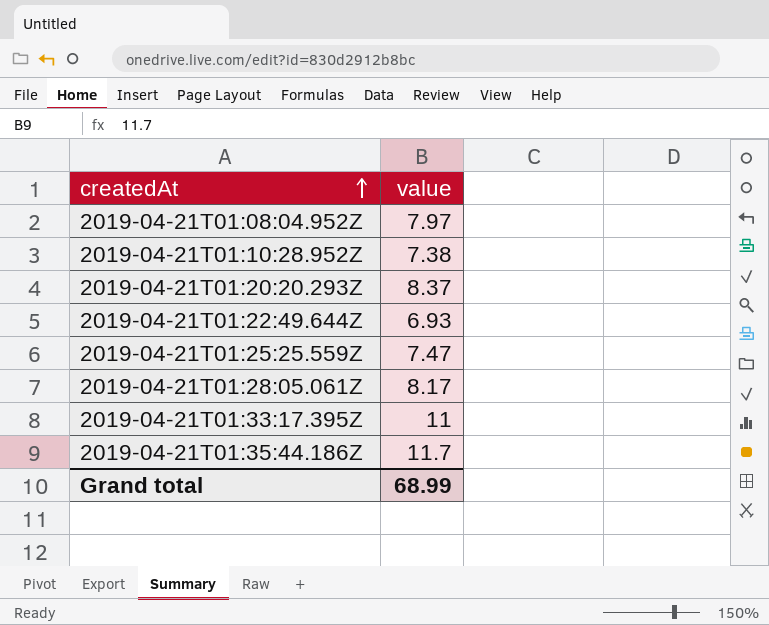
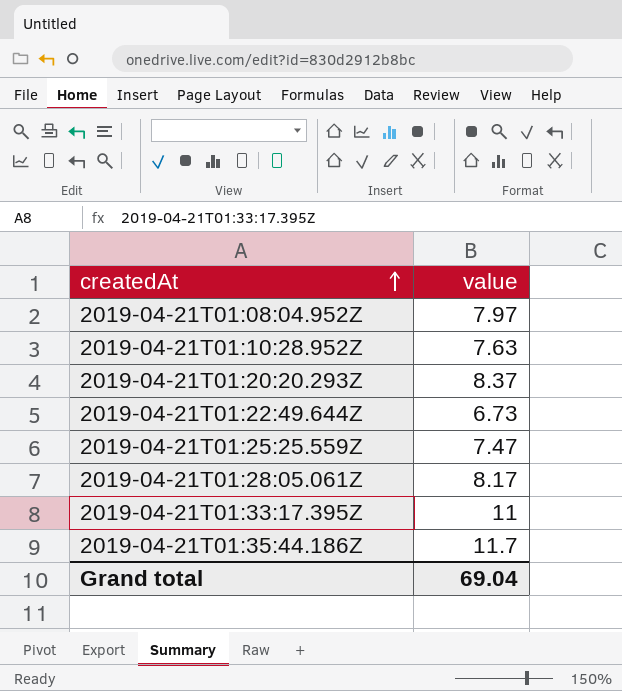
2019-04-21T01:10:28.952Z | value: 7.38 -> 7.63
2019-04-21T01:22:49.644Z | value: 6.93 -> 6.73
Grand total | value: 68.99 -> 69.04

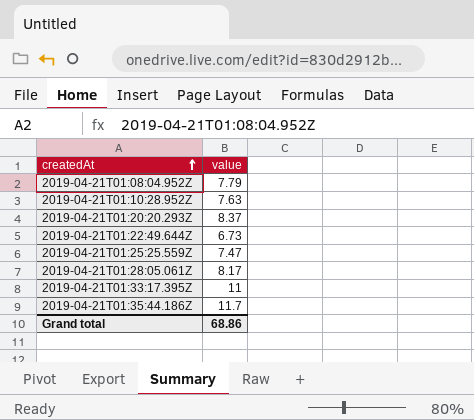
2019-04-21T01:08:04.952Z | value: 7.97 -> 7.79
Grand total | value: 69.04 -> 68.86

